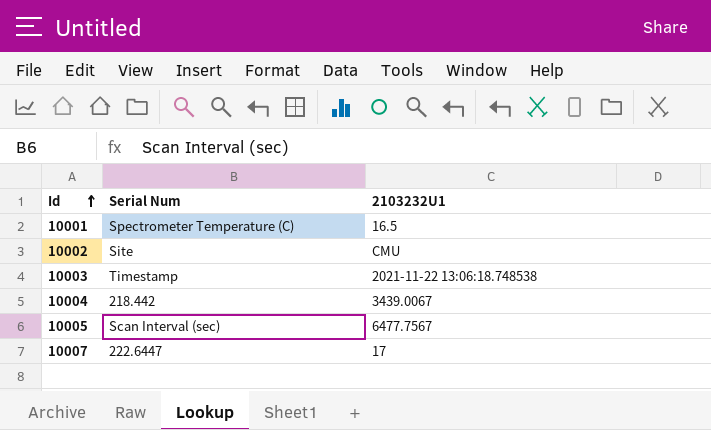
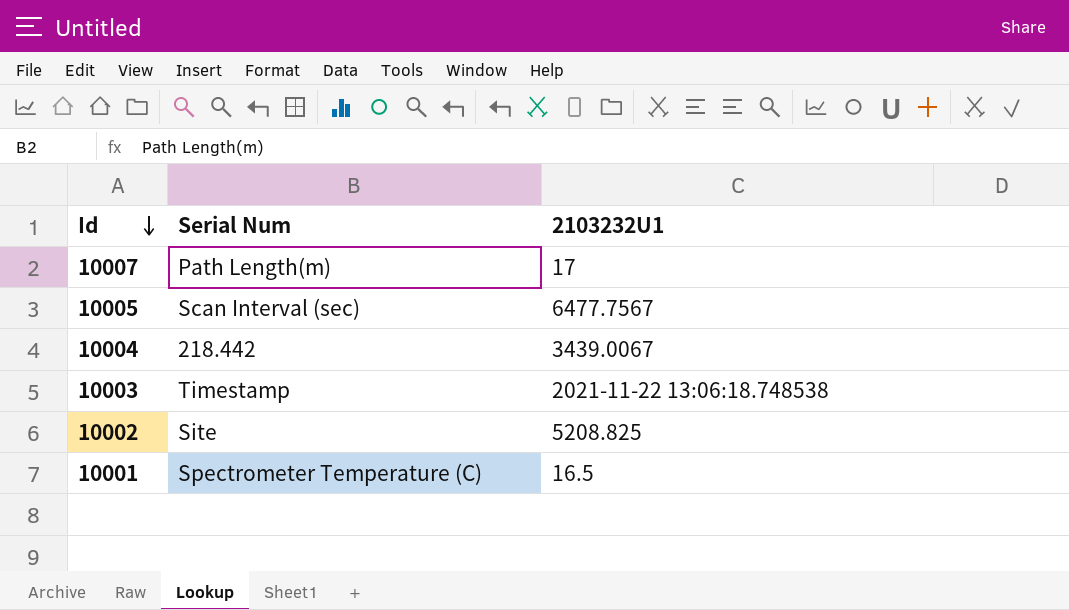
row order: Id ascending -> Id descending
10007 | Serial Num: 222.6447 -> Path Length(m)
10002 | 2103232U1: CMU -> 5208.825

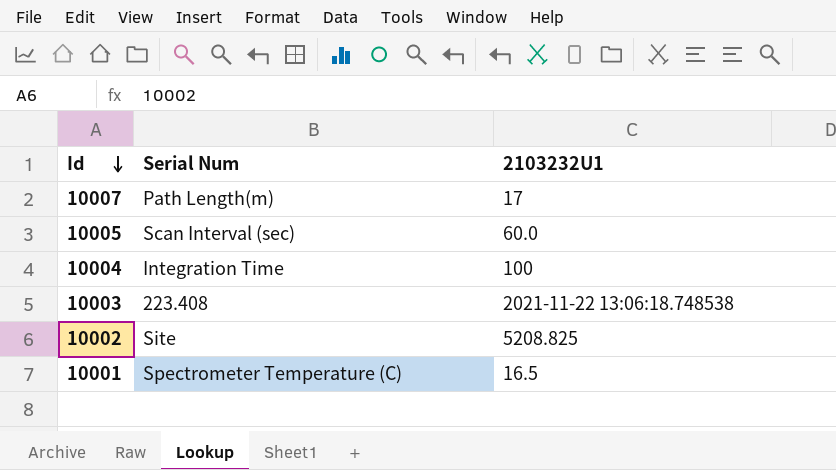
10005 | 2103232U1: 6477.7567 -> 60.0
10004 | Serial Num: 218.442 -> Integration Time
10004 | 2103232U1: 3439.0067 -> 100
10003 | Serial Num: Timestamp -> 223.408

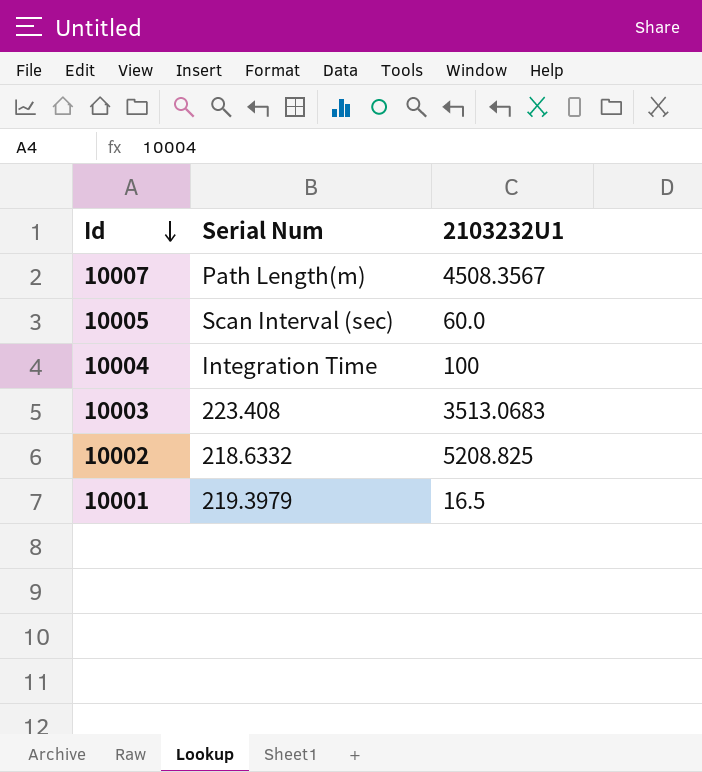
10007 | 2103232U1: 17 -> 4508.3567
10003 | 2103232U1: 2021-11-22 13:06:18.748538 -> 3513.0683
10002 | Serial Num: Site -> 218.6332
10001 | Serial Num: Spectrometer Temperature (C) -> 219.3979

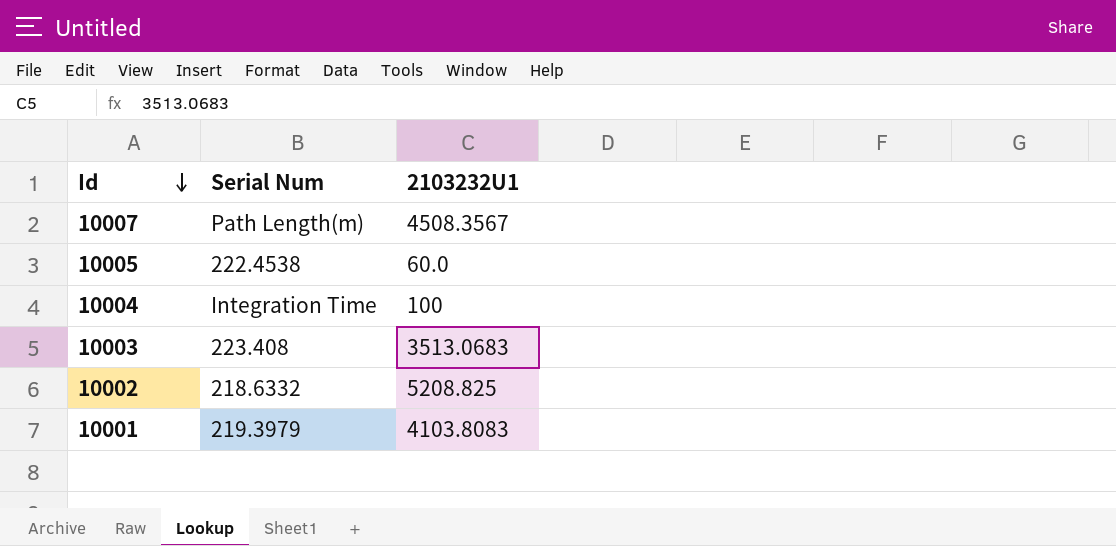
10005 | Serial Num: Scan Interval (sec) -> 222.4538
10001 | 2103232U1: 16.5 -> 4103.8083

